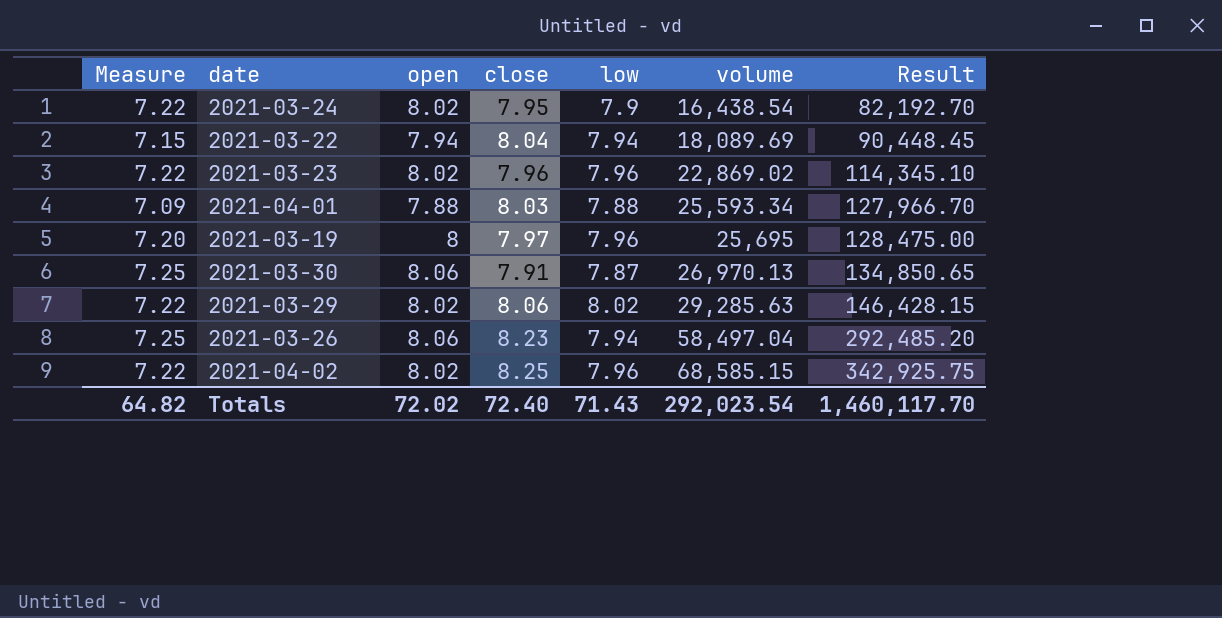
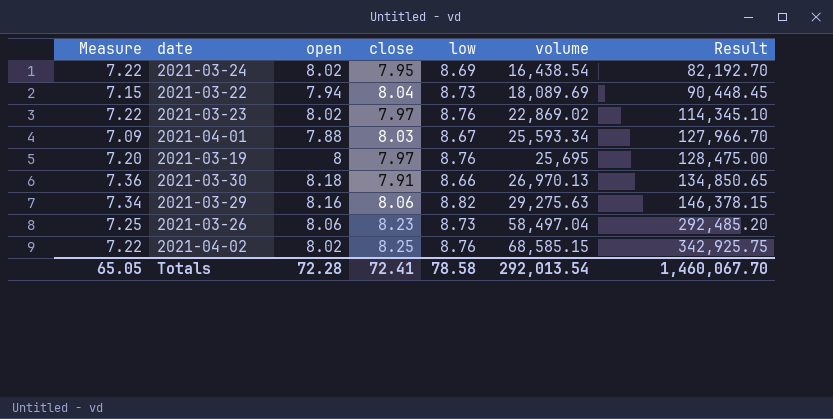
2021-03-24 | low: 7.9 -> 8.69
2021-03-22 | low: 7.94 -> 8.73
2021-03-23 | close: 7.96 -> 7.97
2021-03-23 | low: 7.96 -> 8.76
2021-04-01 | low: 7.88 -> 8.67
2021-03-19 | low: 7.96 -> 8.76
2021-03-30 | Measure: 7.25 -> 7.36
2021-03-30 | open: 8.06 -> 8.18
2021-03-30 | low: 7.87 -> 8.66
2021-03-29 | Measure: 7.22 -> 7.34
2021-03-29 | open: 8.02 -> 8.16
2021-03-29 | low: 8.02 -> 8.82
2021-03-29 | volume: 29,285.63 -> 29,275.63
2021-03-29 | Result: 146,428.15 -> 146,378.15
2021-03-26 | low: 7.94 -> 8.73
2021-04-02 | low: 7.96 -> 8.76
Totals | Measure: 64.82 -> 65.05
Totals | open: 72.02 -> 72.28
Totals | close: 72.40 -> 72.41
Totals | low: 71.43 -> 78.58
Totals | volume: 292,023.54 -> 292,013.54
Totals | Result: 1,460,117.70 -> 1,460,067.70

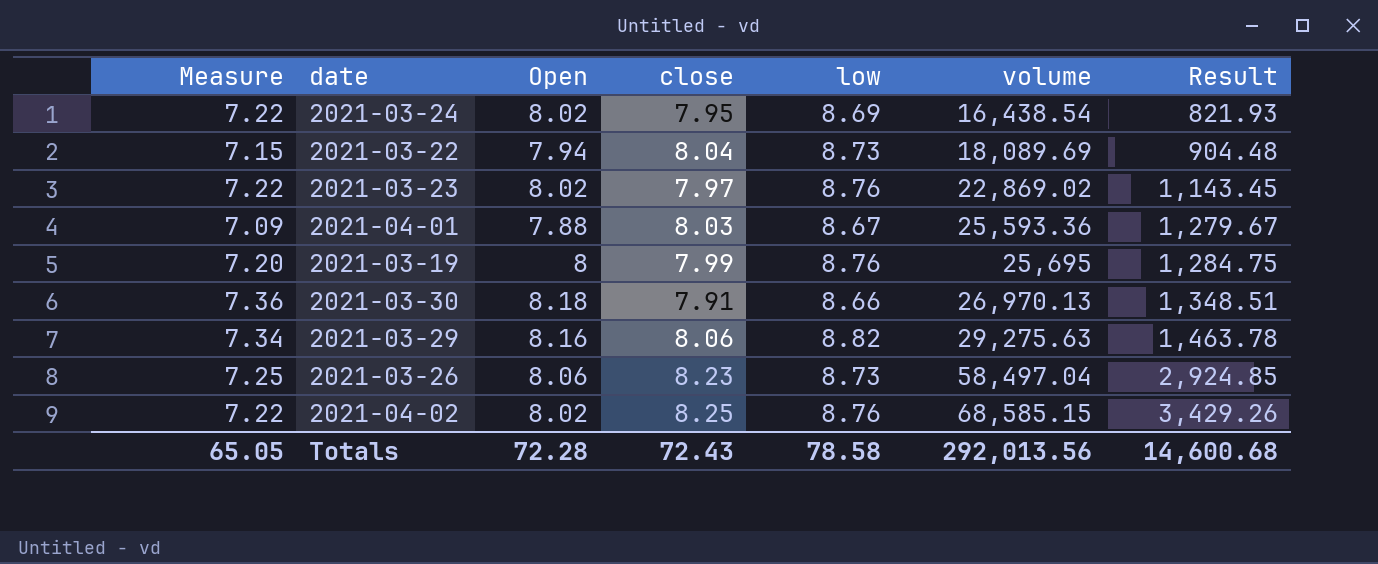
column name: open -> Open
column Result | formula: [volume] * 5 -> [volume] * 0.05
2021-04-01 | volume: 25,593.34 -> 25,593.36
2021-03-19 | close: 7.97 -> 7.99
Totals | close: 72.41 -> 72.43
Totals | volume: 292,013.54 -> 292,013.56
Totals | Result: 1,460,067.70 -> 14,600.68

